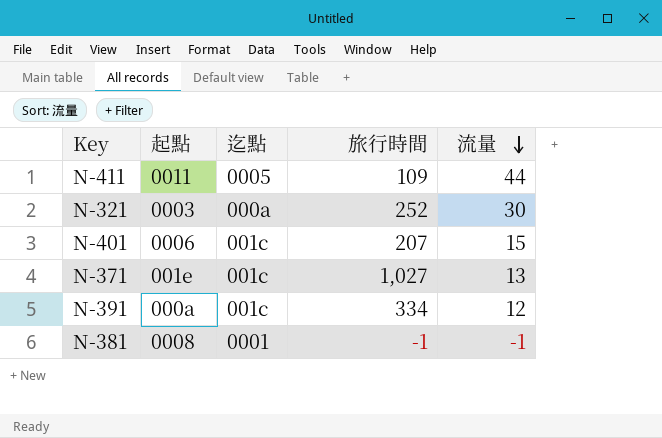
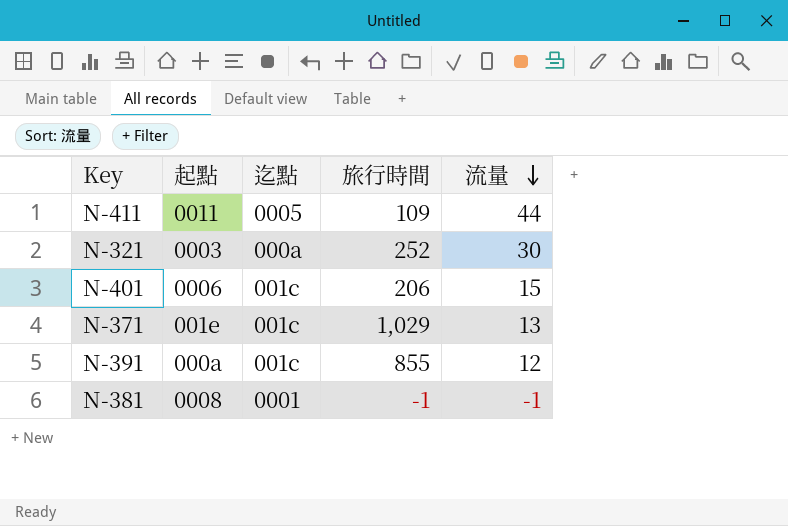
N-401 | 旅行時間: 207 -> 206
N-371 | 旅行時間: 1,027 -> 1,029
N-391 | 旅行時間: 334 -> 855

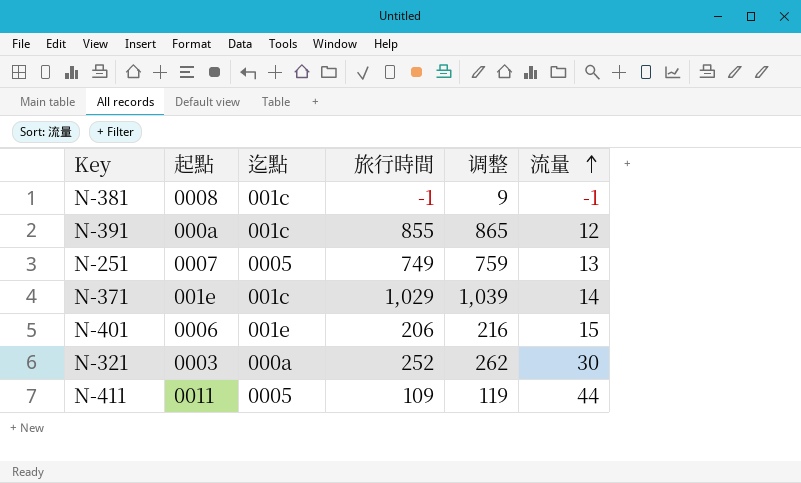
row order: 流量 descending -> 流量 ascending
column 调整 | formula: none -> [旅行時間] + 10
N-381 | 迄點: 0001 -> 001c
row N-251: none -> 0007 | 0005 | 749 | 759 | 13
N-371 | 流量: 13 -> 14
N-401 | 迄點: 001c -> 001e

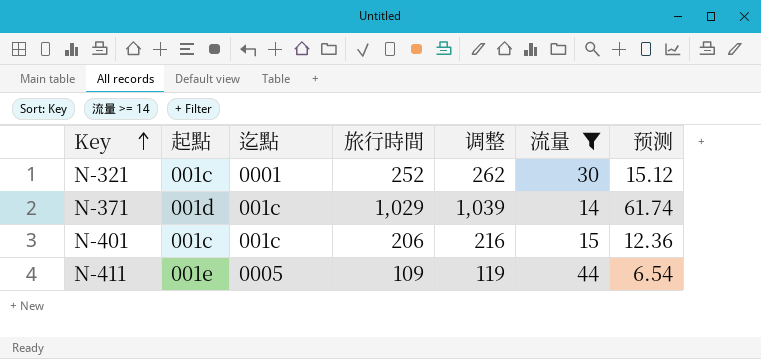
filter: none -> 流量 >= 14
row order: 流量 ascending -> Key ascending
column 预测 | formula: none -> [旅行時間] * 0.06
N-321 | 起點: 0003 -> 001c
N-321 | 迄點: 000a -> 0001
N-371 | 起點: 001e -> 001d
N-401 | 起點: 0006 -> 001c
N-401 | 迄點: 001e -> 001c
N-411 | 起點: 0011 -> 001e

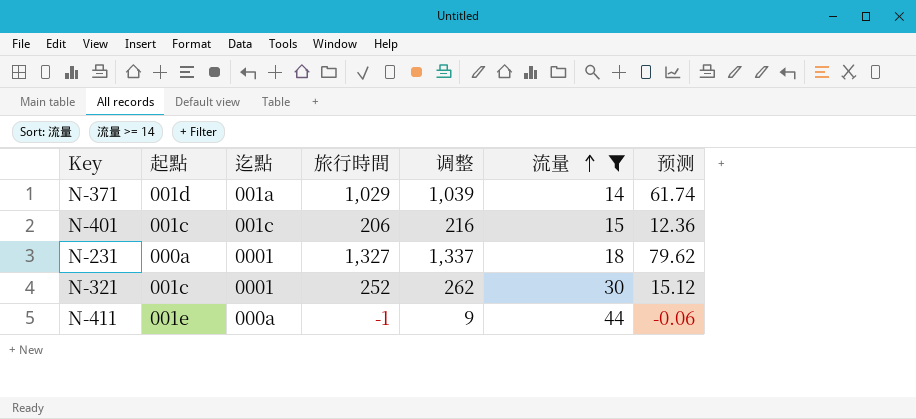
row order: Key ascending -> 流量 ascending
N-371 | 迄點: 001c -> 001a
row N-231: none -> 000a | 0001 | 1,327 | 1,337 | 18 | 79.62
N-411 | 迄點: 0005 -> 000a
N-411 | 旅行時間: 109 -> -1
N-411 | 调整: 119 -> 9
N-411 | 预测: 6.54 -> -0.06

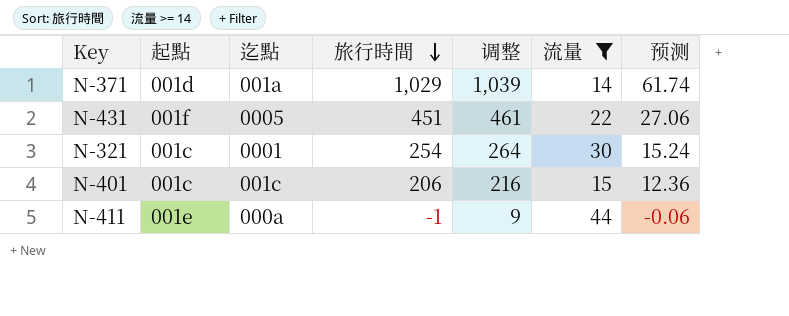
row order: 流量 ascending -> 旅行時間 descending
row N-231: 000a | 0001 | 1,327 | 1,337 | 18 | 79.62 -> none
row N-431: none -> 001f | 0005 | 451 | 461 | 22 | 27.06
N-321 | 旅行時間: 252 -> 254
N-321 | 调整: 262 -> 264
N-321 | 预测: 15.12 -> 15.24

